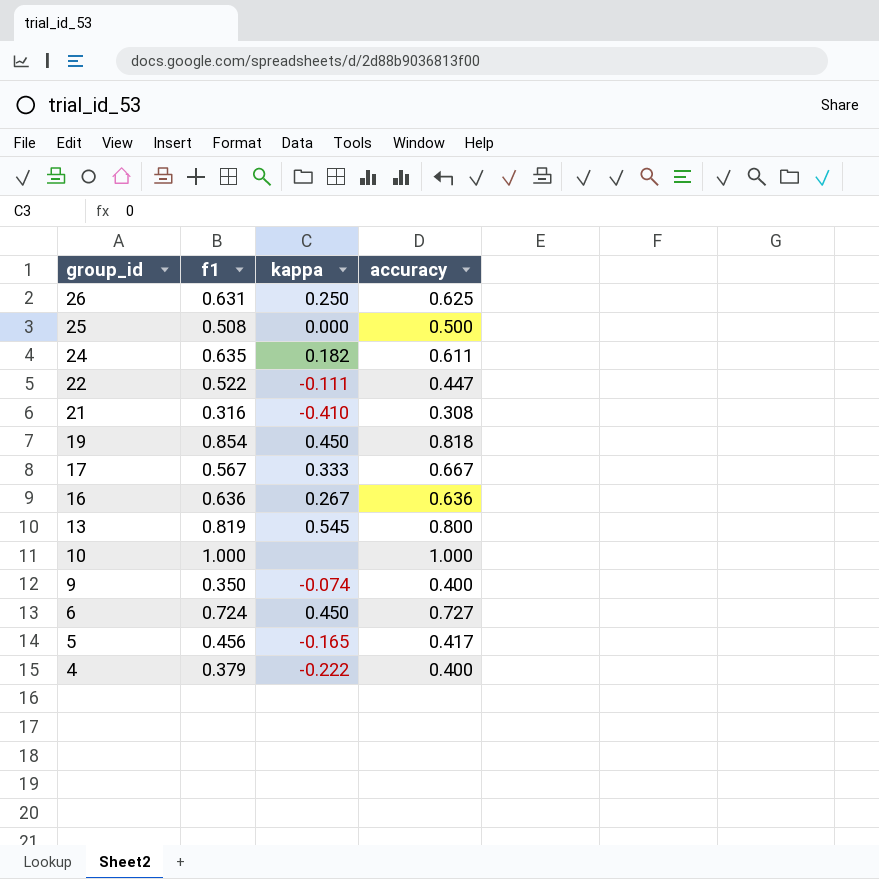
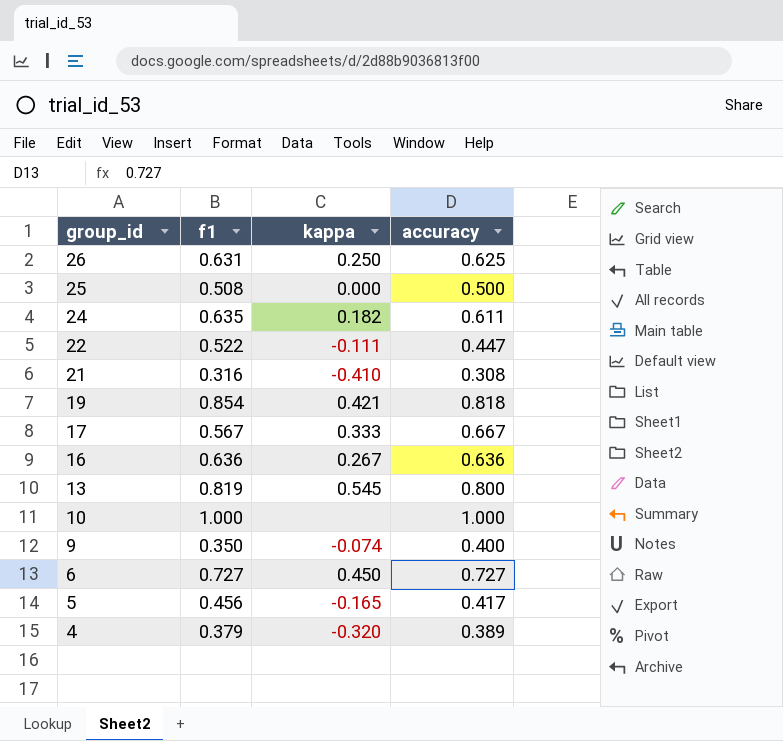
19 | kappa: 0.450 -> 0.421
6 | f1: 0.724 -> 0.727
4 | kappa: -0.222 -> -0.320
4 | accuracy: 0.400 -> 0.389

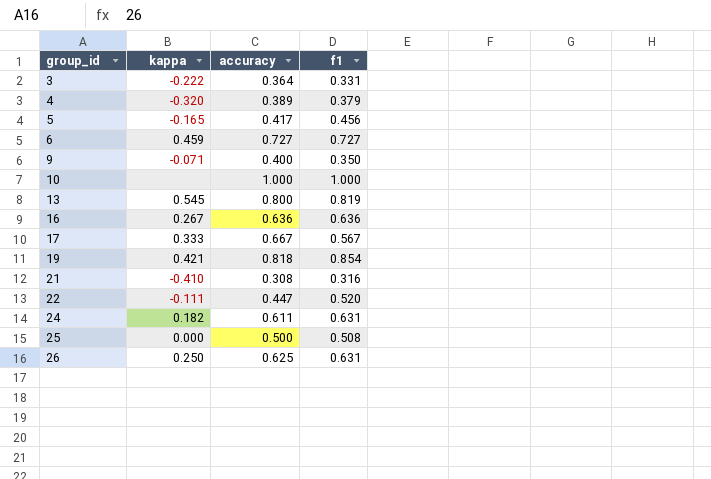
row order: group_id descending -> group_id ascending
column f1 | position: 2 -> 4
row 3: none -> -0.222 | 0.364 | 0.331
6 | kappa: 0.450 -> 0.459
9 | kappa: -0.074 -> -0.071
22 | f1: 0.522 -> 0.520
24 | f1: 0.635 -> 0.631

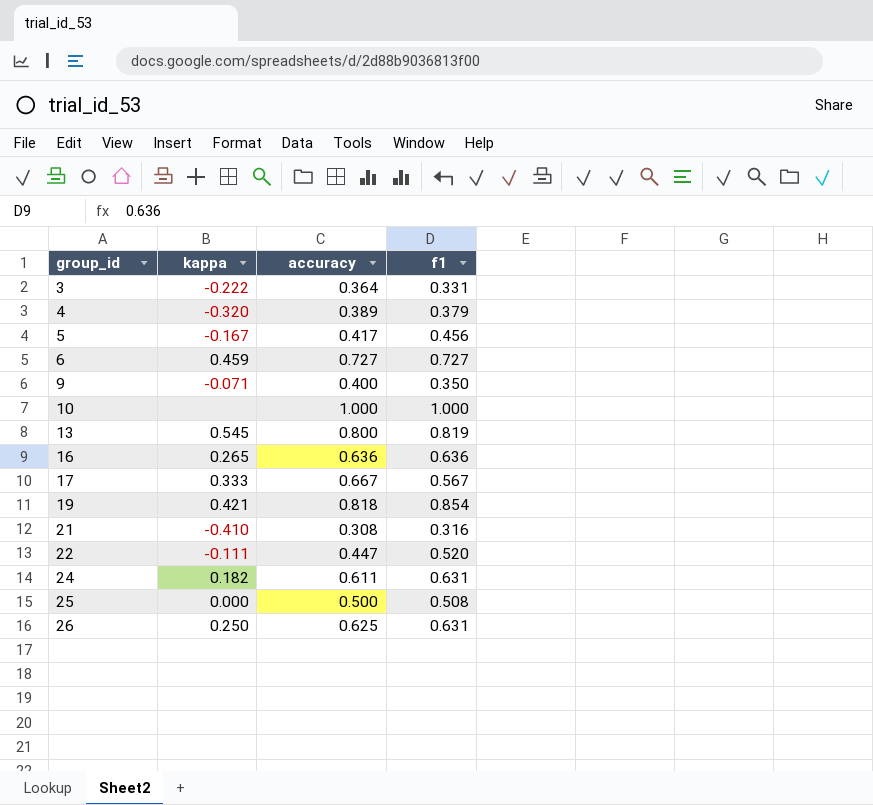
5 | kappa: -0.165 -> -0.167
16 | kappa: 0.267 -> 0.265

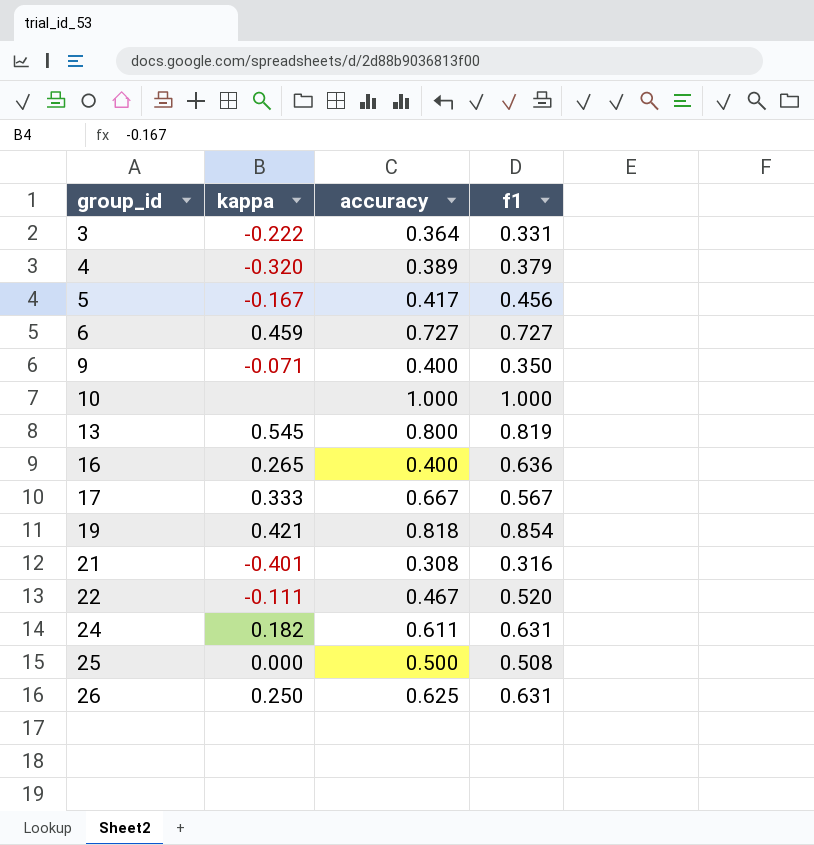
16 | accuracy: 0.636 -> 0.400
21 | kappa: -0.410 -> -0.401
22 | accuracy: 0.447 -> 0.467

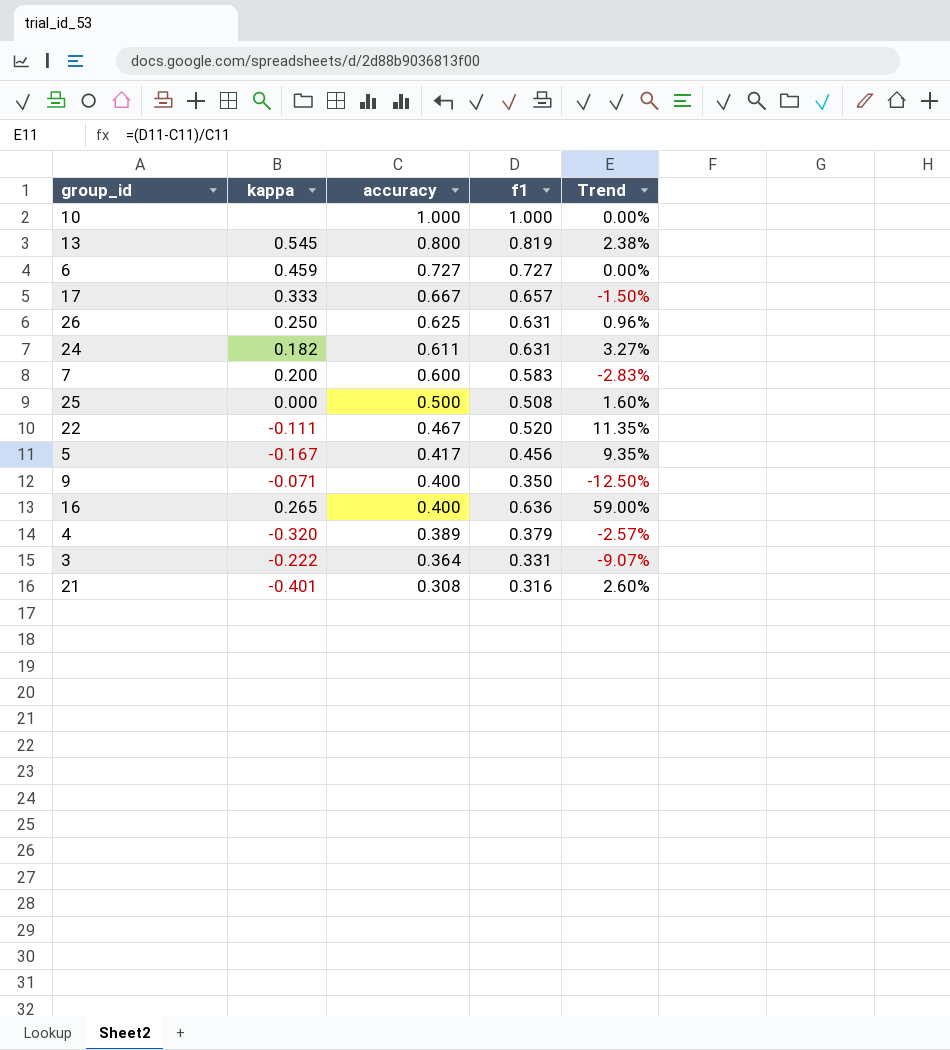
row order: group_id ascending -> accuracy descending
column Trend | formula: none -> ([f1] - [accuracy]) / [accuracy]
row 19: 0.421 | 0.818 | 0.854 -> none
17 | f1: 0.567 -> 0.657
row 7: none -> 0.200 | 0.600 | 0.583 | -2.83%

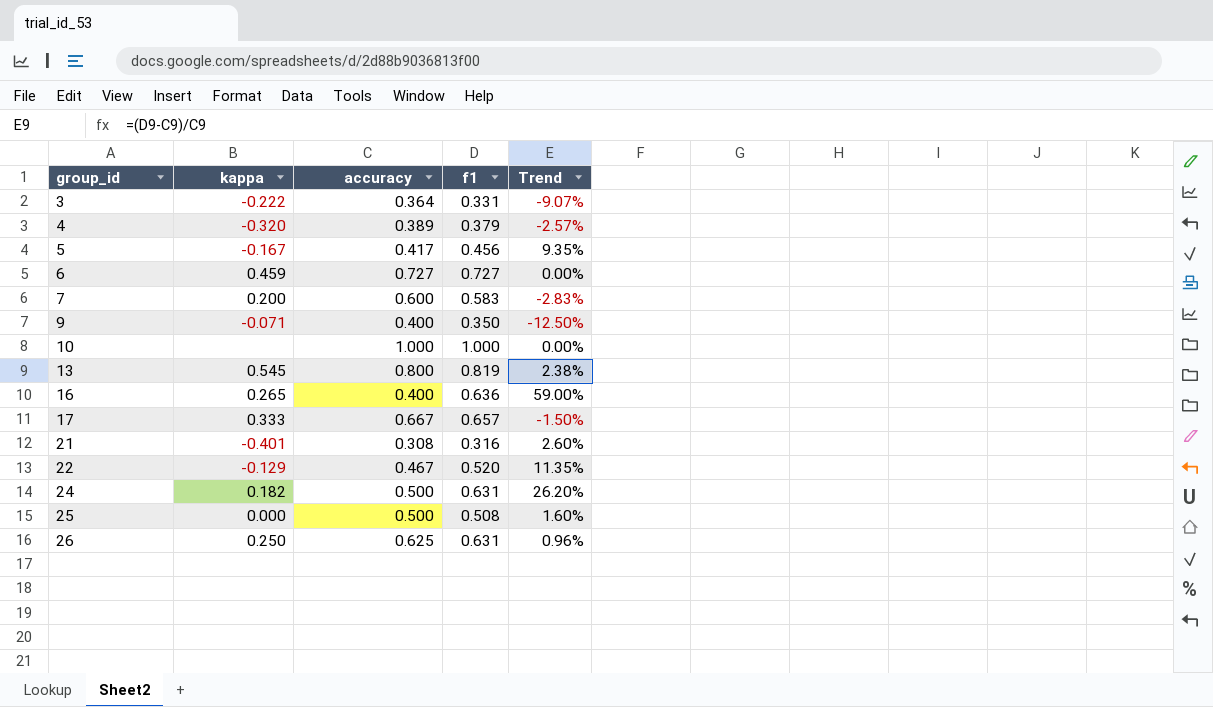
row order: accuracy descending -> group_id ascending
22 | kappa: -0.111 -> -0.129
24 | accuracy: 0.611 -> 0.500
24 | Trend: 3.27% -> 26.20%

